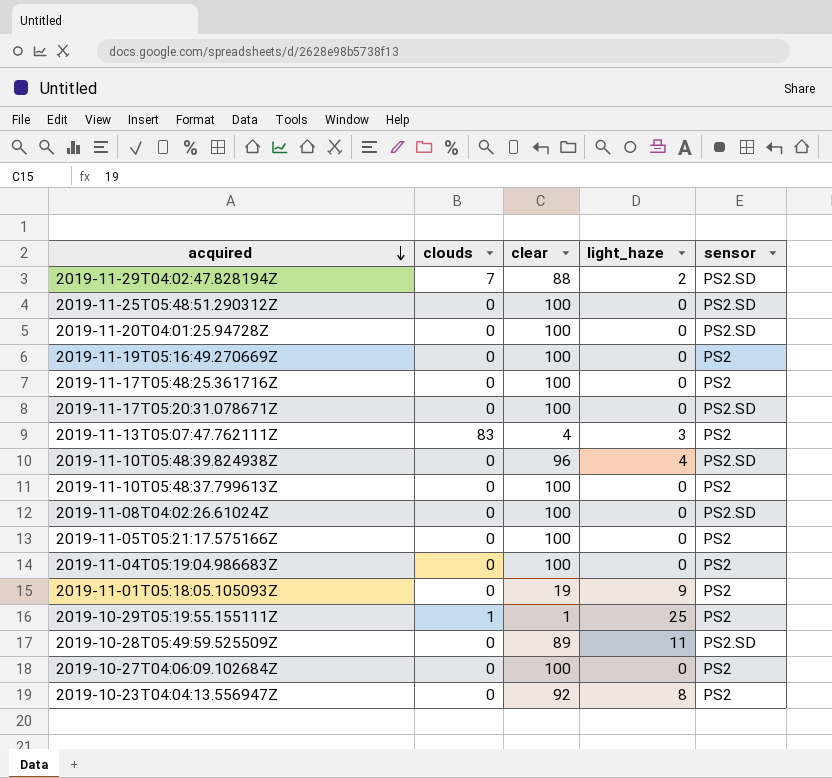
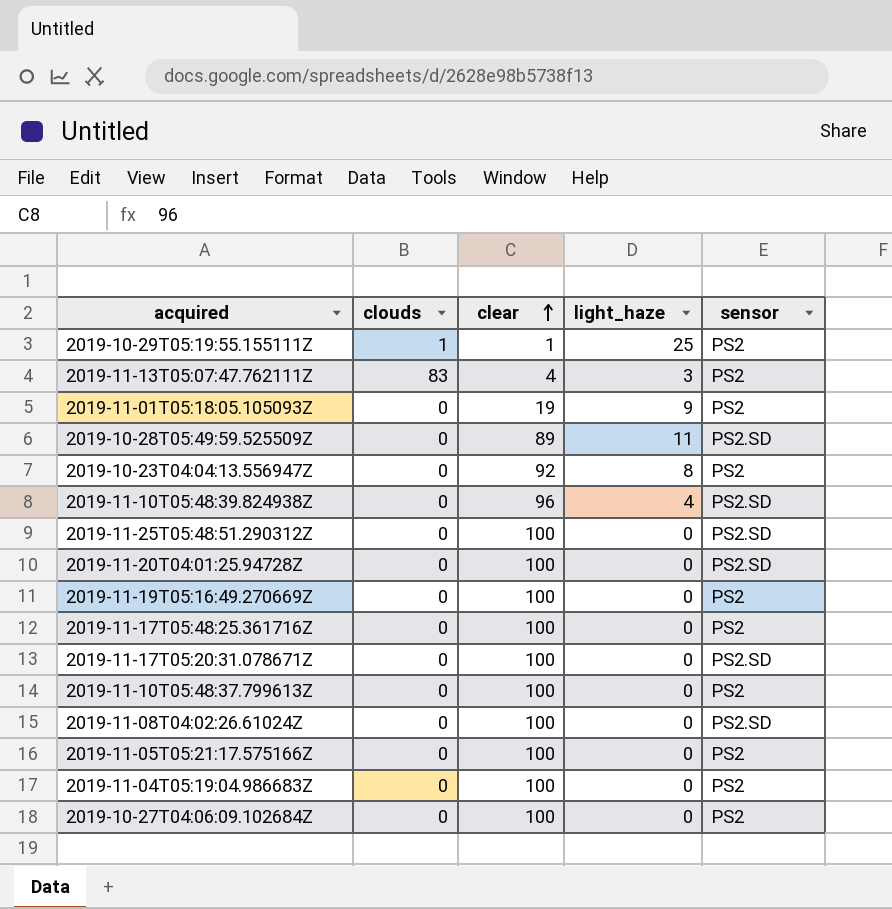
row order: acquired descending -> clear ascending
row 2019-11-29T04:02:47.828194Z: 7 | 88 | 2 | PS2.SD -> none

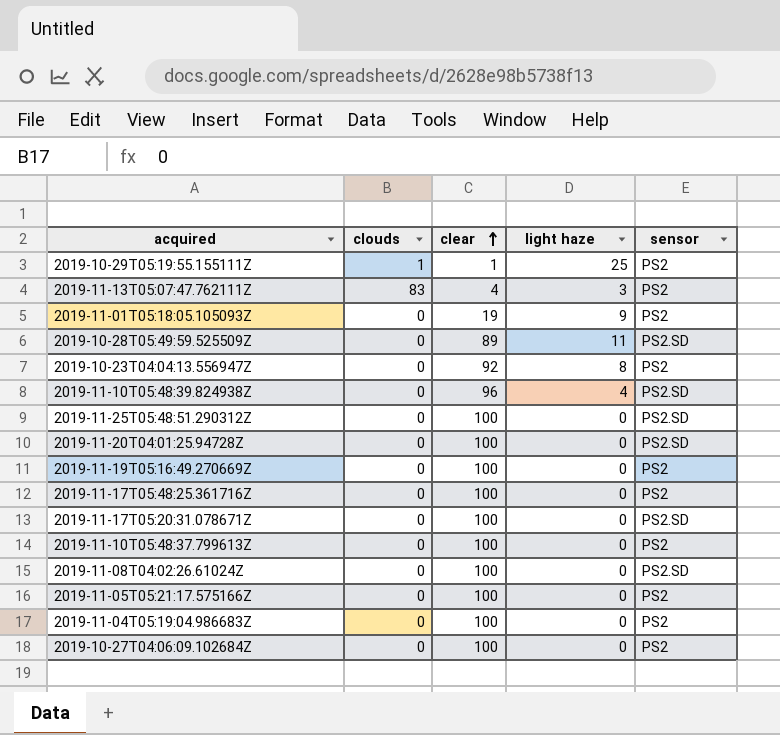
column name: light_haze -> light haze

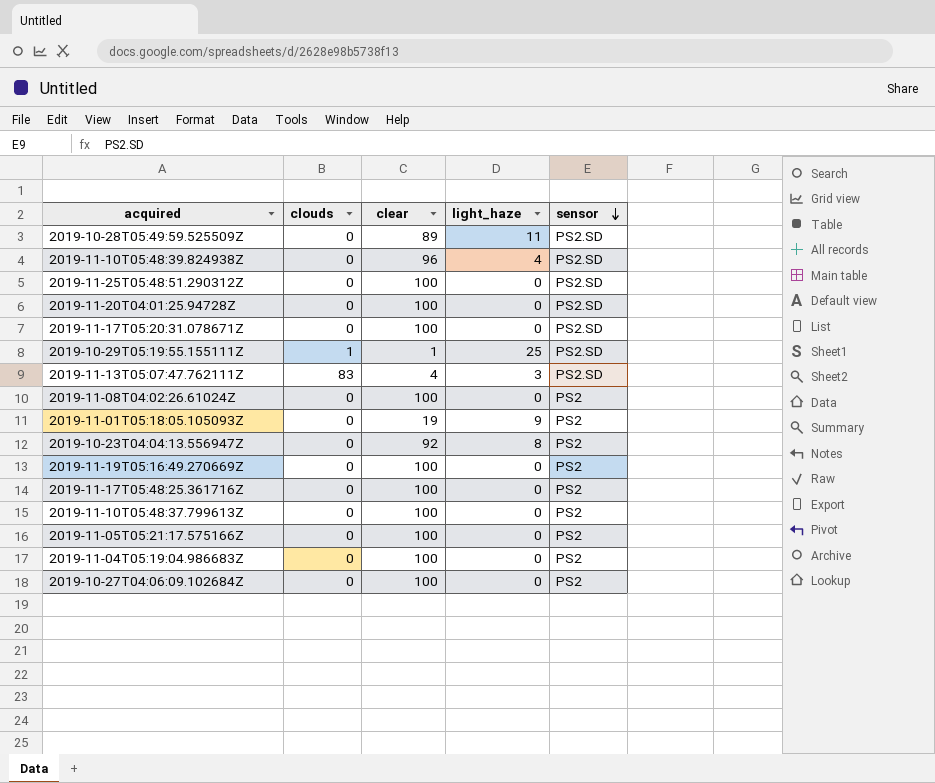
row order: clear ascending -> sensor descending
column name: light haze -> light_haze
2019-10-29T05:19:55.155111Z | sensor: PS2 -> PS2.SD
2019-11-13T05:07:47.762111Z | sensor: PS2 -> PS2.SD
2019-11-08T04:02:26.61024Z | sensor: PS2.SD -> PS2

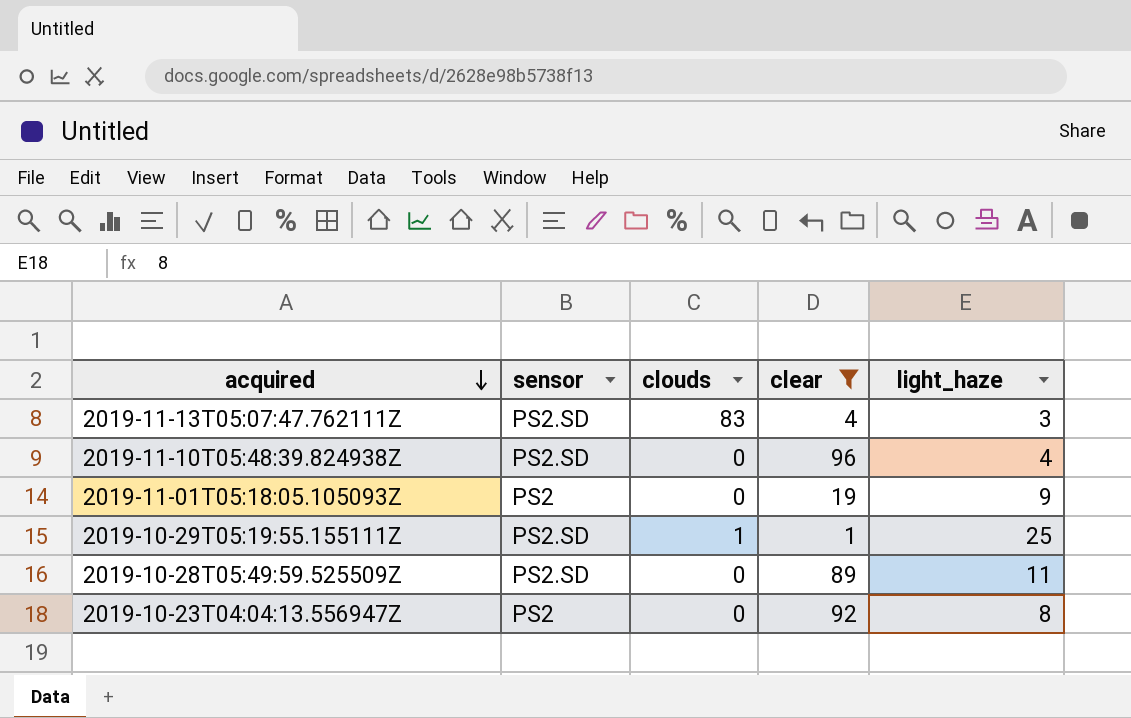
filter: none -> clear != 100
row order: sensor descending -> acquired descending
column sensor | position: 5 -> 2

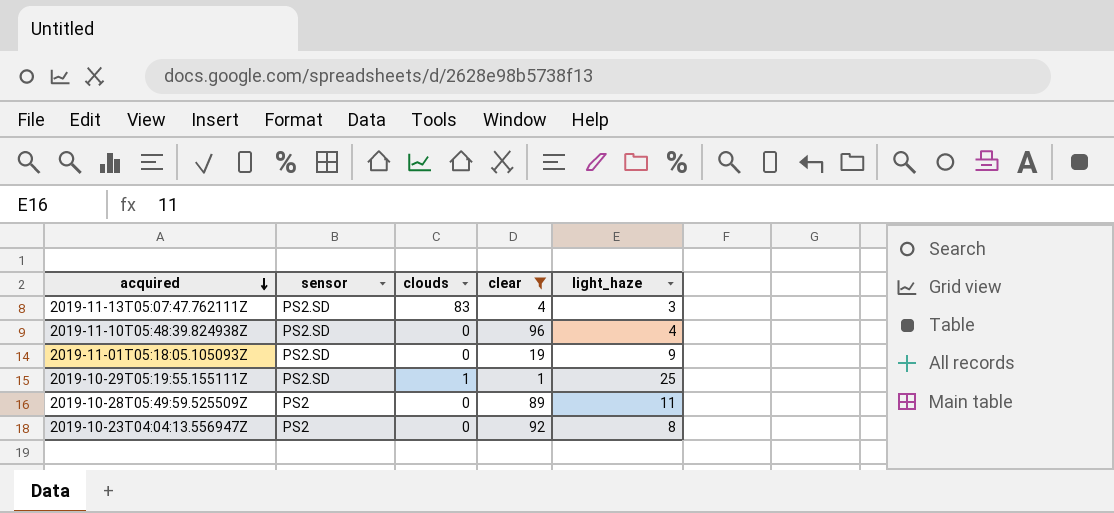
2019-11-01T05:18:05.105093Z | sensor: PS2 -> PS2.SD
2019-10-28T05:49:59.525509Z | sensor: PS2.SD -> PS2

